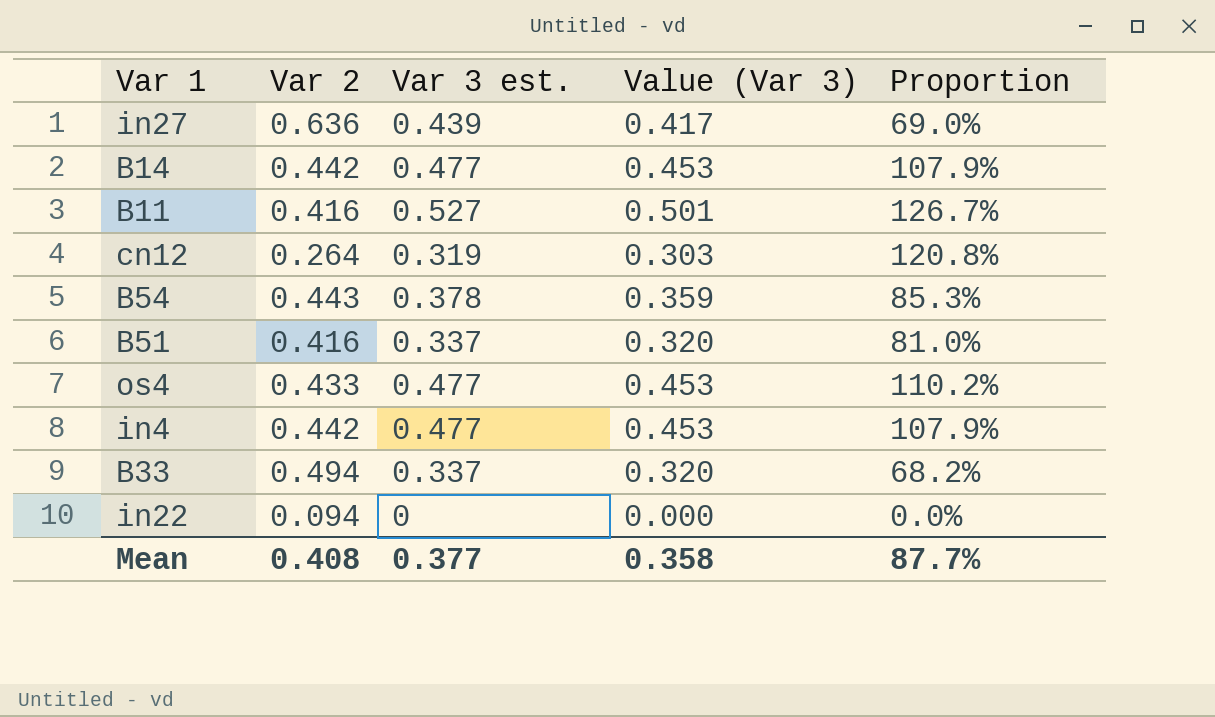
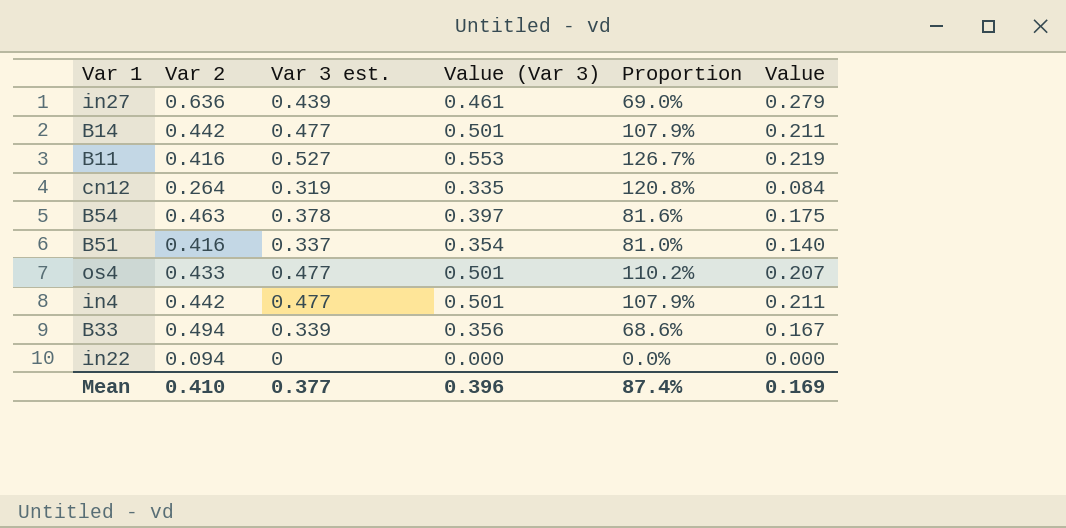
column Value (Var 3) | formula: [Var 3 est.] * 0.95 -> [Var 3 est.] * 1.05
column Value | formula: none -> [Var 2] * [Var 3 est.]
B54 | Var 2: 0.443 -> 0.463
B54 | Proportion: 85.3% -> 81.6%
B33 | Var 3 est.: 0.337 -> 0.339
B33 | Proportion: 68.2% -> 68.6%
Mean | Var 2: 0.408 -> 0.410
Mean | Value (Var 3): 0.358 -> 0.396
Mean | Proportion: 87.7% -> 87.4%

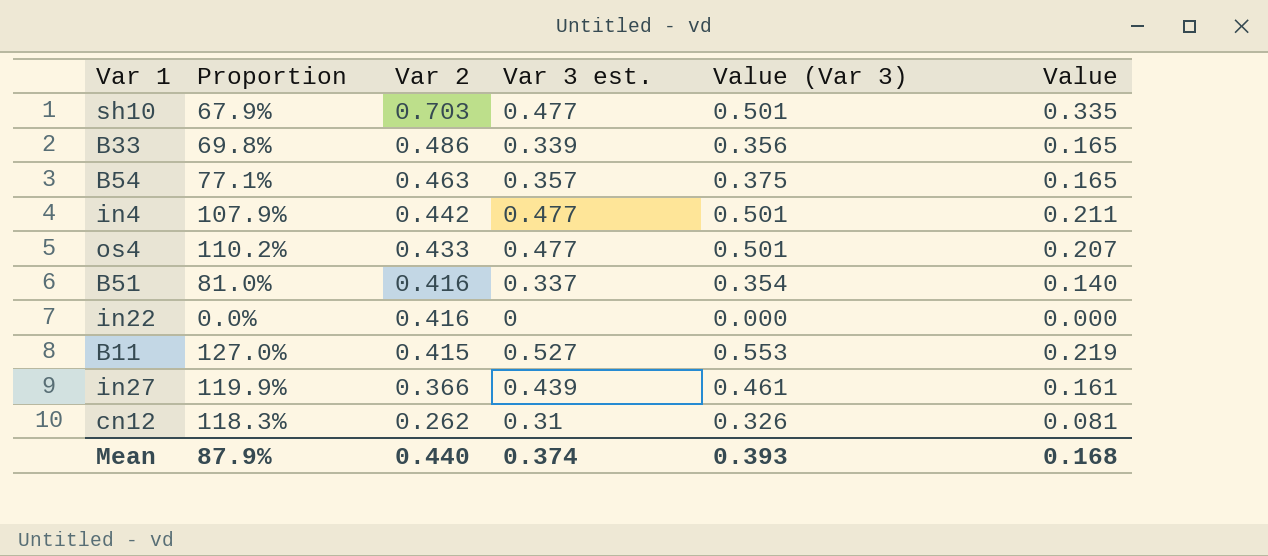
row order: none -> Var 2 descending
column Proportion | position: 5 -> 2
row B14: 0.442 | 0.477 | 0.501 | 107.9% | 0.211 -> none
row sh10: none -> 67.9% | 0.703 | 0.477 | 0.501 | 0.335
B33 | Proportion: 68.6% -> 69.8%
B33 | Var 2: 0.494 -> 0.486
B33 | Value: 0.167 -> 0.165
B54 | Proportion: 81.6% -> 77.1%
B54 | Var 3 est.: 0.378 -> 0.357
B54 | Value (Var 3): 0.397 -> 0.375
B54 | Value: 0.175 -> 0.165
in22 | Var 2: 0.094 -> 0.416
B11 | Proportion: 126.7% -> 127.0%
B11 | Var 2: 0.416 -> 0.415
in27 | Proportion: 69.0% -> 119.9%
in27 | Var 2: 0.636 -> 0.366
in27 | Value: 0.279 -> 0.161
cn12 | Proportion: 120.8% -> 118.3%
cn12 | Var 2: 0.264 -> 0.262
cn12 | Var 3 est.: 0.319 -> 0.31
cn12 | Value (Var 3): 0.335 -> 0.326
cn12 | Value: 0.084 -> 0.081
Mean | Proportion: 87.4% -> 87.9%
Mean | Var 2: 0.410 -> 0.440
Mean | Var 3 est.: 0.377 -> 0.374
Mean | Value (Var 3): 0.396 -> 0.393
Mean | Value: 0.169 -> 0.168

